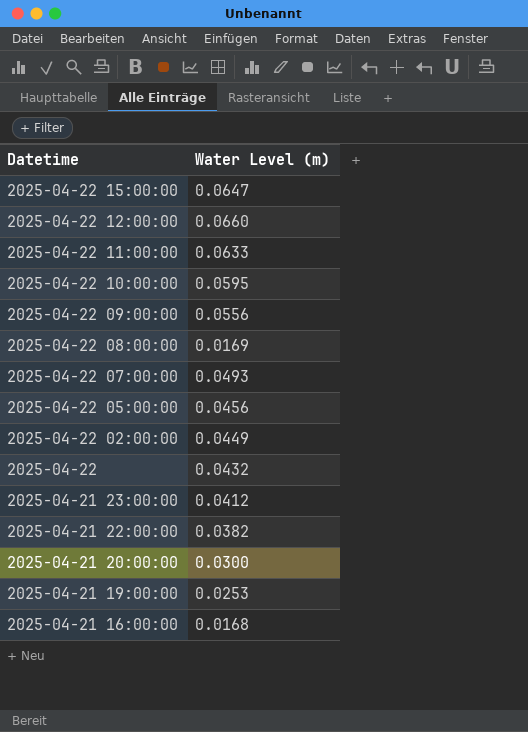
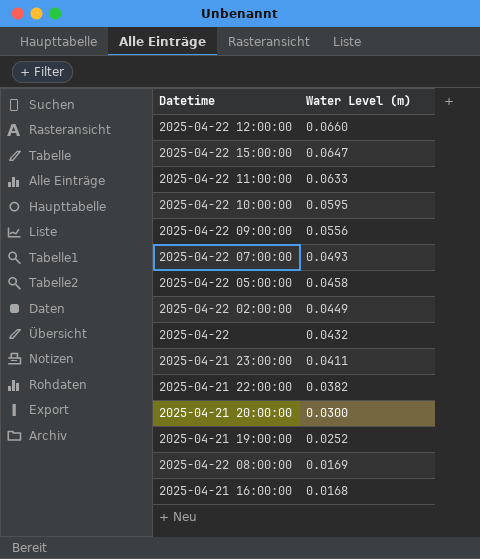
row order: Datetime descending -> Water Level (m) descending
2025-04-22 05:00:00 | Water Level (m): 0.0456 -> 0.0458
2025-04-21 23:00:00 | Water Level (m): 0.0412 -> 0.0411
2025-04-21 19:00:00 | Water Level (m): 0.0253 -> 0.0252

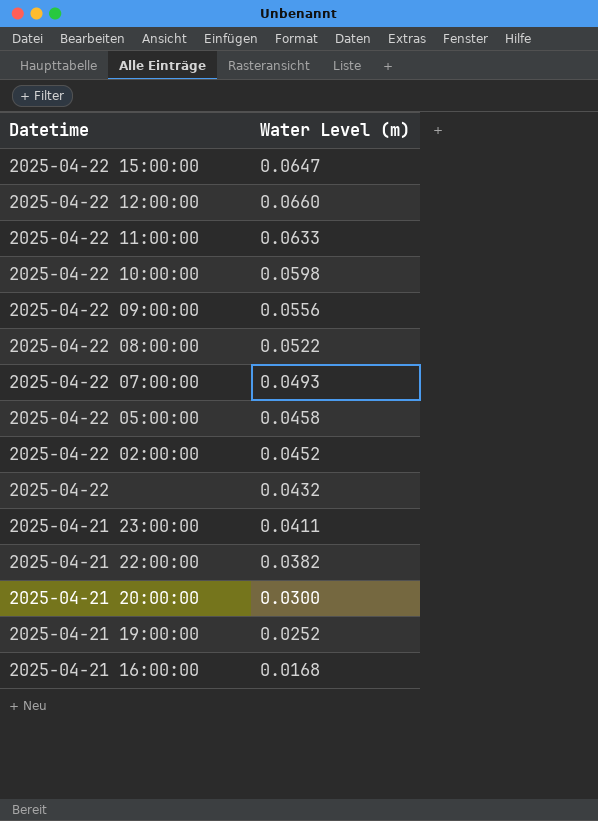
row order: Water Level (m) descending -> Datetime descending
2025-04-22 10:00:00 | Water Level (m): 0.0595 -> 0.0598
2025-04-22 08:00:00 | Water Level (m): 0.0169 -> 0.0522
2025-04-22 02:00:00 | Water Level (m): 0.0449 -> 0.0452

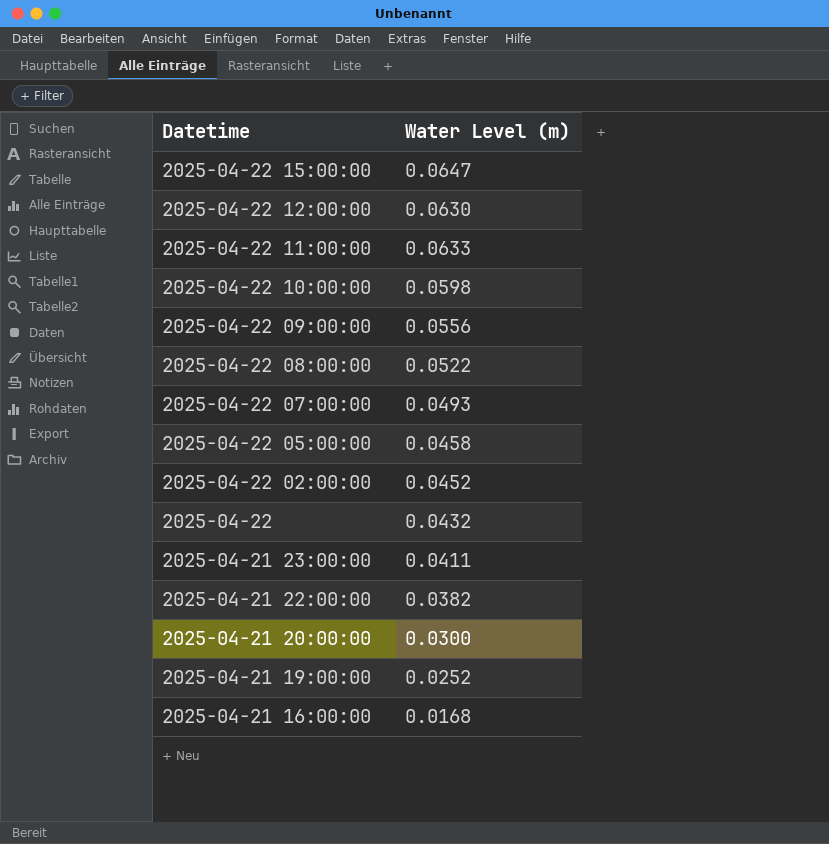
2025-04-22 12:00:00 | Water Level (m): 0.0660 -> 0.0630

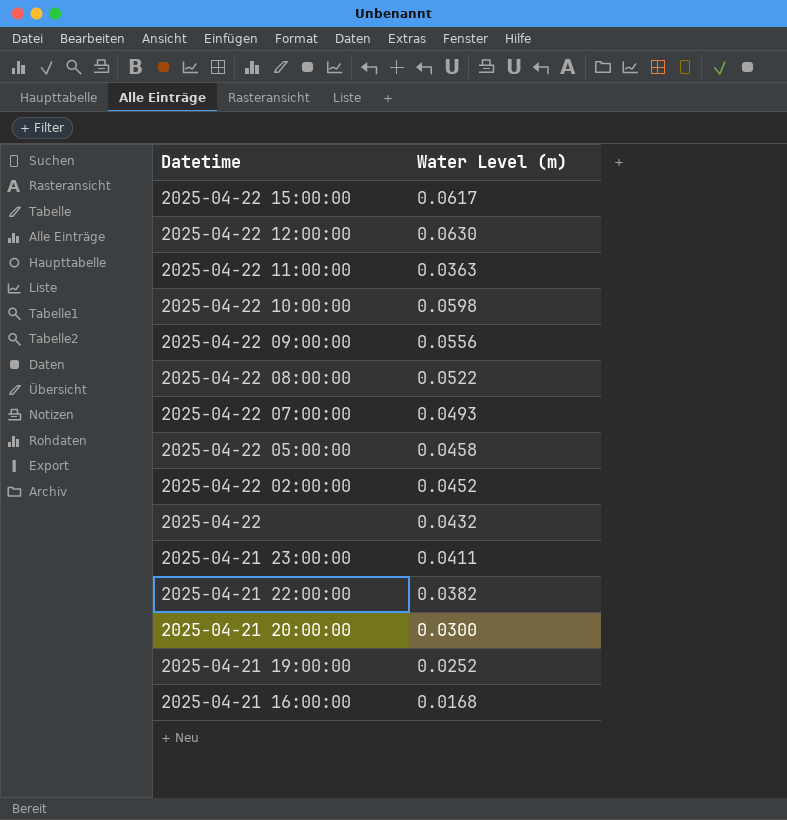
2025-04-22 15:00:00 | Water Level (m): 0.0647 -> 0.0617
2025-04-22 11:00:00 | Water Level (m): 0.0633 -> 0.0363

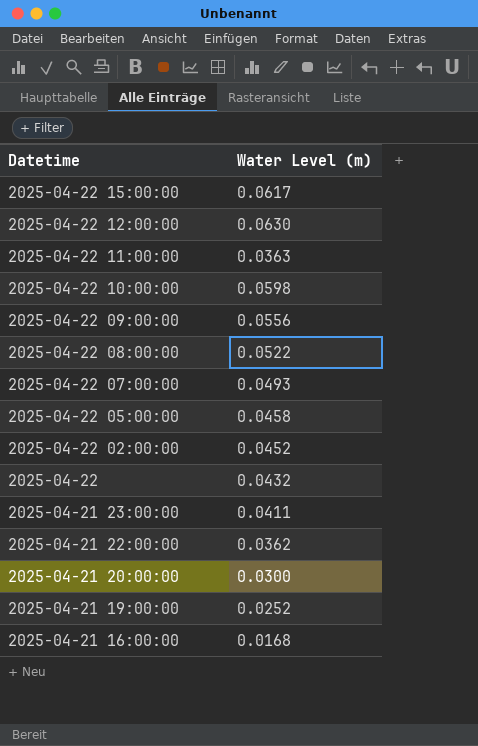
2025-04-21 22:00:00 | Water Level (m): 0.0382 -> 0.0362

